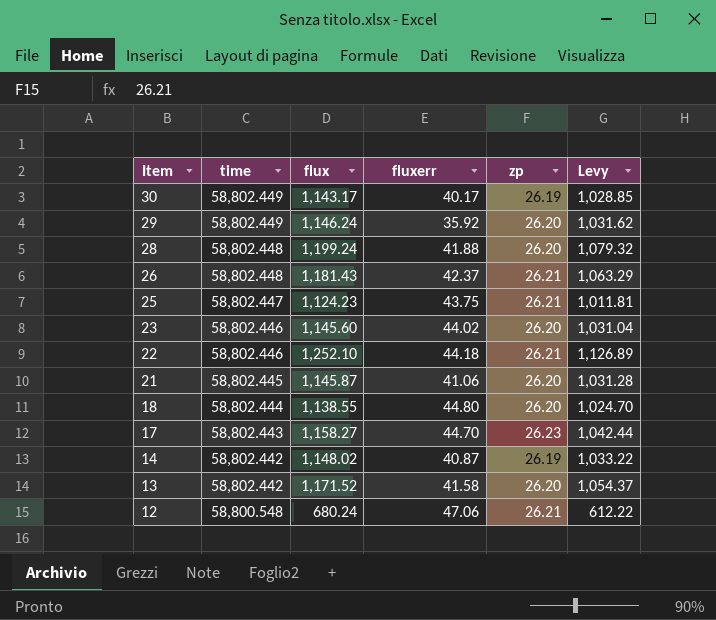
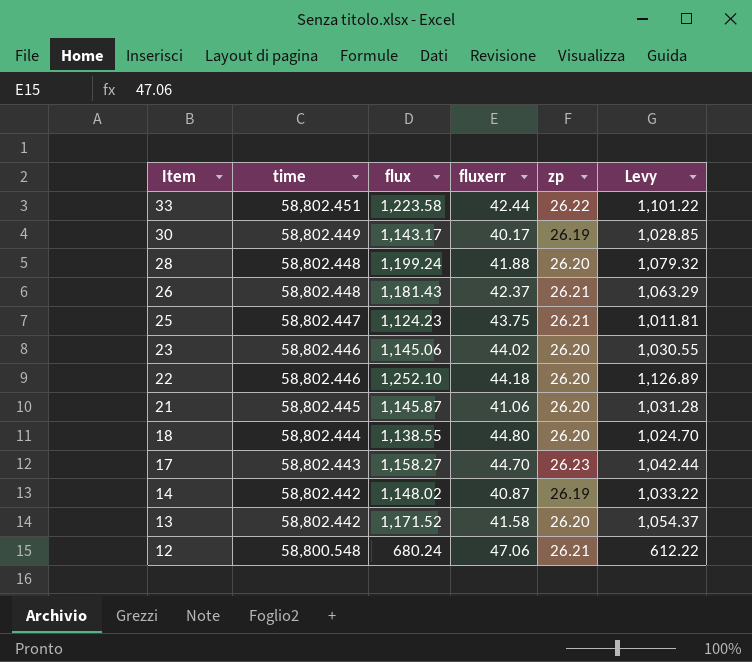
row 29: 58,802.449 | 1,146.24 | 35.92 | 26.20 | 1,031.62 -> none
row 33: none -> 58,802.451 | 1,223.58 | 42.44 | 26.22 | 1,101.22
23 | flux: 1,145.60 -> 1,145.06
23 | Levy: 1,031.04 -> 1,030.55
22 | zp: 26.21 -> 26.20

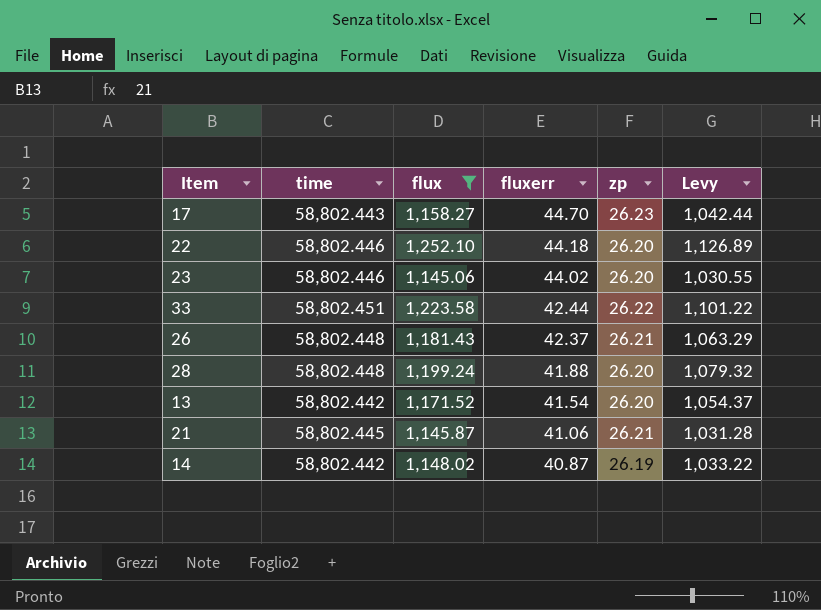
filter: none -> flux >= 1,145.06
row order: Item descending -> fluxerr descending
13 | fluxerr: 41.58 -> 41.54
21 | zp: 26.20 -> 26.21

